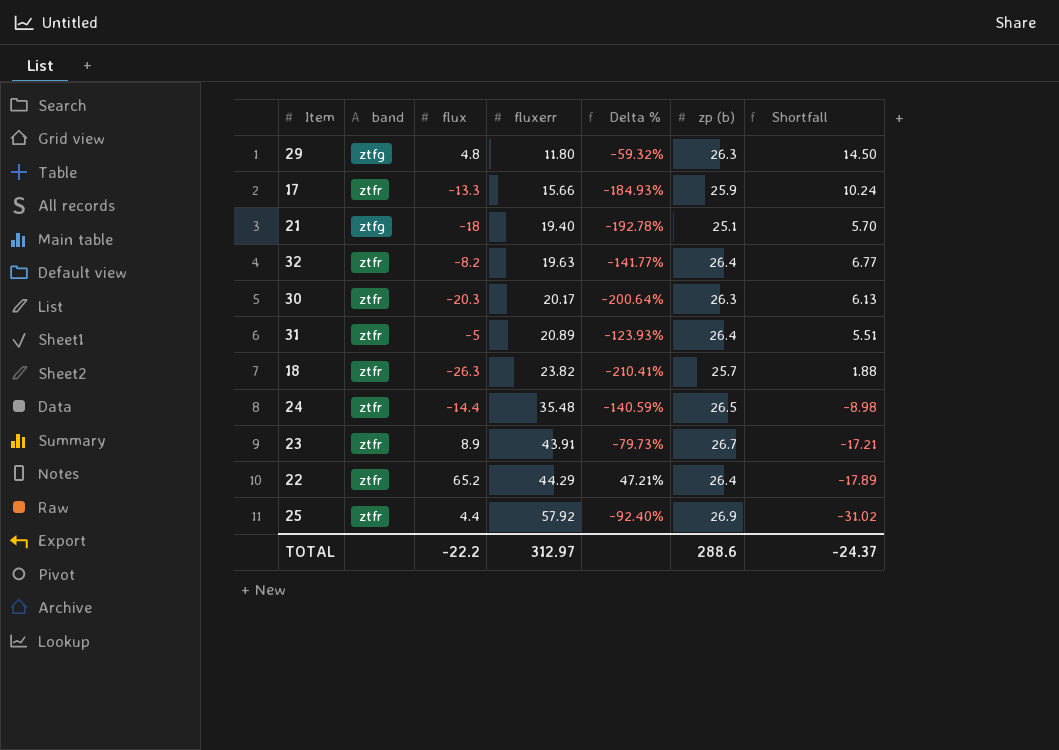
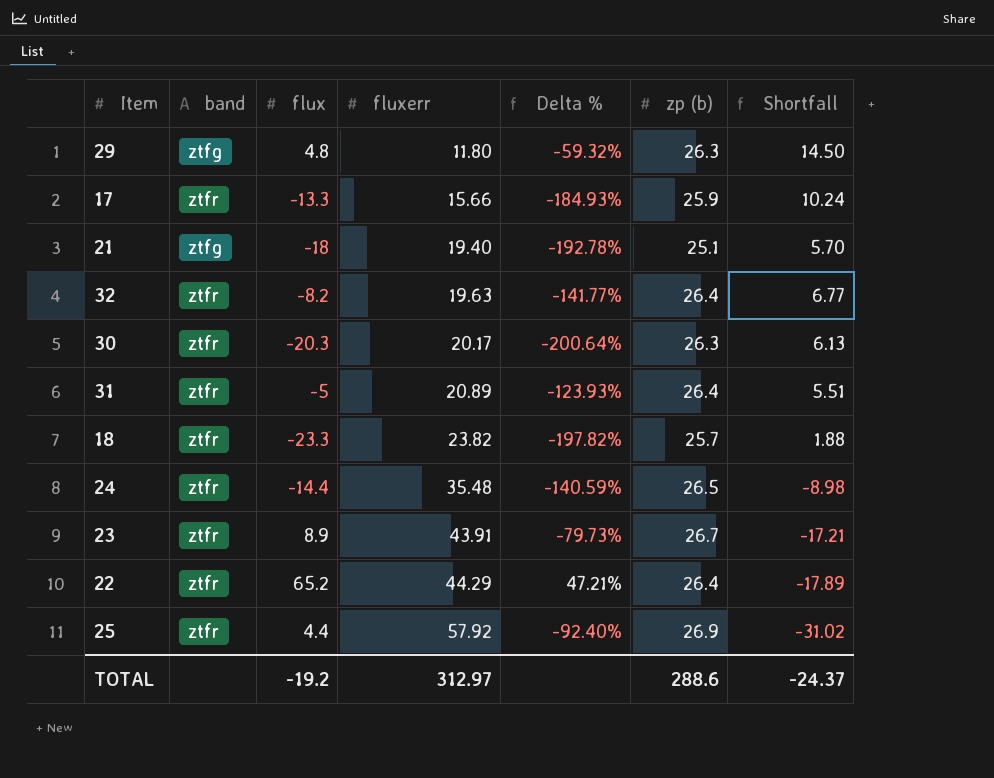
18 | flux: -26.3 -> -23.3
18 | Delta %: -210.41% -> -197.82%
TOTAL | flux: -22.2 -> -19.2

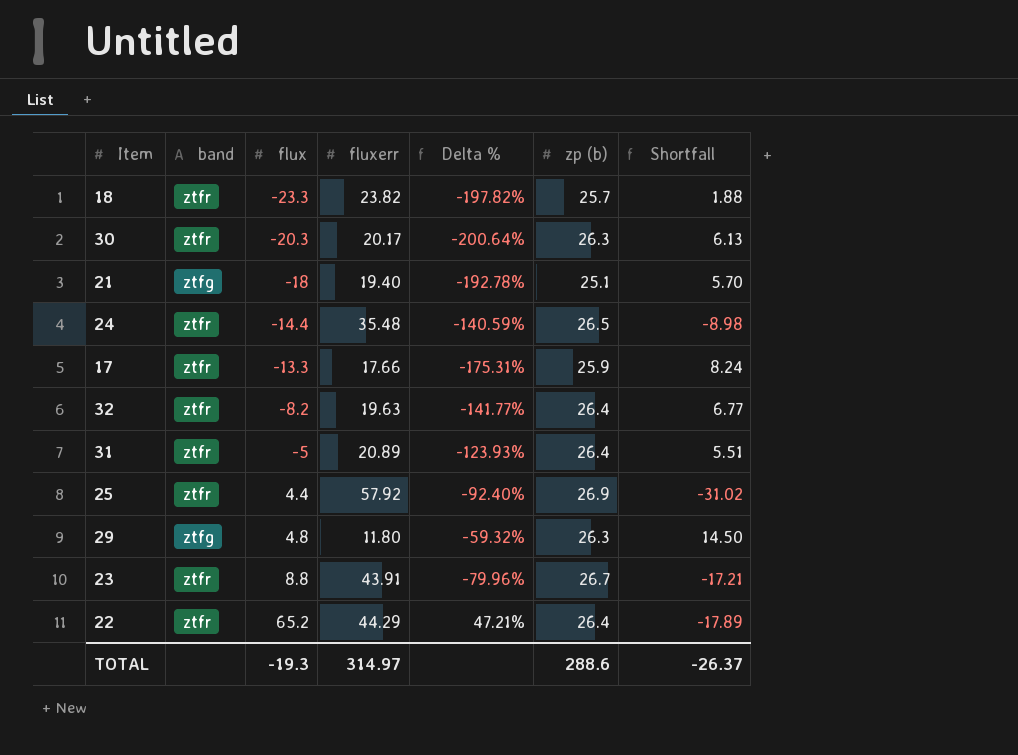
row order: fluxerr ascending -> flux ascending
17 | fluxerr: 15.66 -> 17.66
17 | Delta %: -184.93% -> -175.31%
17 | Shortfall: 10.24 -> 8.24
23 | flux: 8.9 -> 8.8
23 | Delta %: -79.73% -> -79.96%
TOTAL | flux: -19.2 -> -19.3
TOTAL | fluxerr: 312.97 -> 314.97
TOTAL | Shortfall: -24.37 -> -26.37

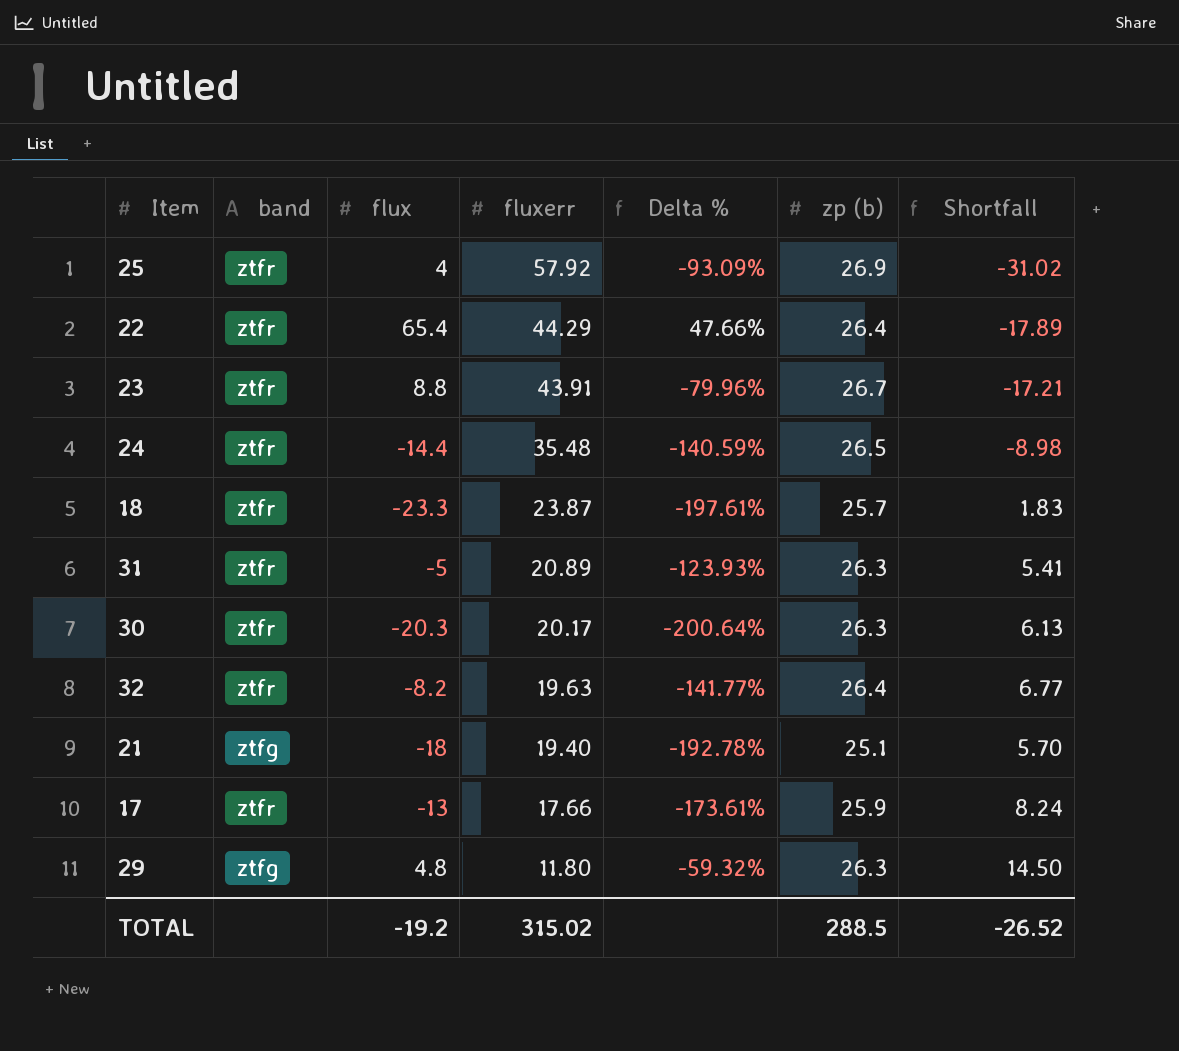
row order: flux ascending -> fluxerr descending
25 | flux: 4.4 -> 4
25 | Delta %: -92.40% -> -93.09%
22 | flux: 65.2 -> 65.4
22 | Delta %: 47.21% -> 47.66%
18 | fluxerr: 23.82 -> 23.87
18 | Delta %: -197.82% -> -197.61%
18 | Shortfall: 1.88 -> 1.83
31 | zp (b): 26.4 -> 26.3
31 | Shortfall: 5.51 -> 5.41
17 | flux: -13.3 -> -13
17 | Delta %: -175.31% -> -173.61%
TOTAL | flux: -19.3 -> -19.2
TOTAL | fluxerr: 314.97 -> 315.02
TOTAL | zp (b): 288.6 -> 288.5
TOTAL | Shortfall: -26.37 -> -26.52

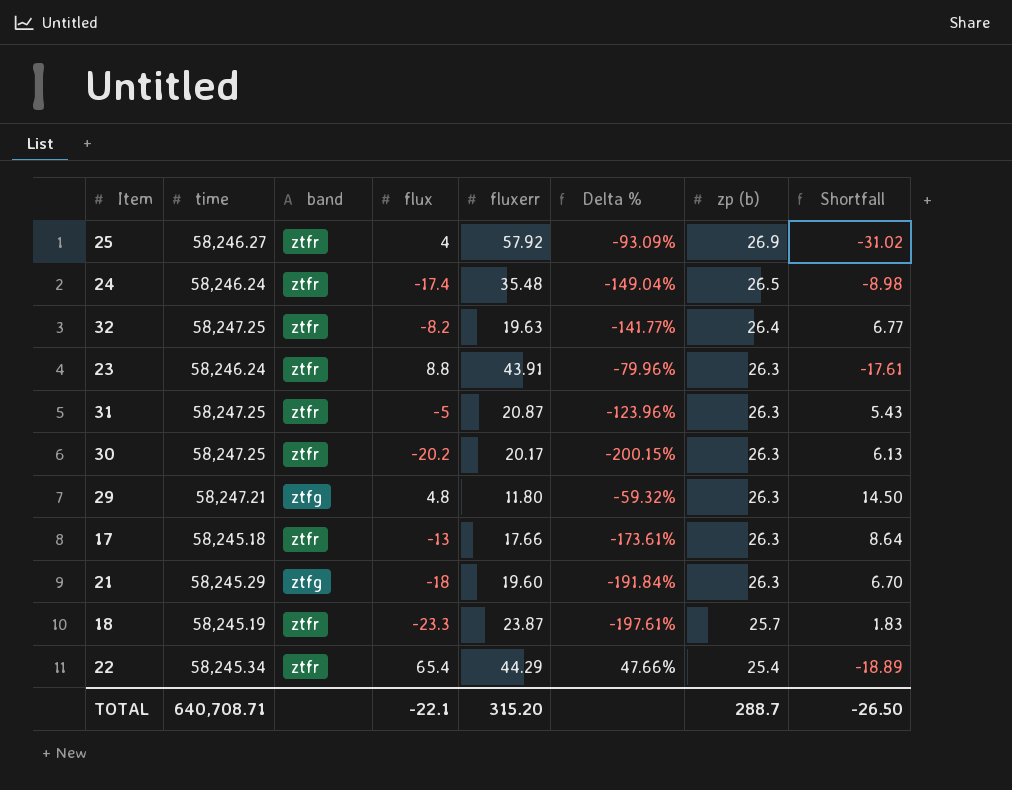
row order: fluxerr descending -> zp (b) descending
column time | position: none -> 2
24 | flux: -14.4 -> -17.4
24 | Delta %: -140.59% -> -149.04%
23 | zp (b): 26.7 -> 26.3
23 | Shortfall: -17.21 -> -17.61
31 | fluxerr: 20.89 -> 20.87
31 | Delta %: -123.93% -> -123.96%
31 | Shortfall: 5.41 -> 5.43
30 | flux: -20.3 -> -20.2
30 | Delta %: -200.64% -> -200.15%
17 | zp (b): 25.9 -> 26.3
17 | Shortfall: 8.24 -> 8.64
21 | fluxerr: 19.40 -> 19.60
21 | Delta %: -192.78% -> -191.84%
21 | zp (b): 25.1 -> 26.3
21 | Shortfall: 5.70 -> 6.70
22 | zp (b): 26.4 -> 25.4
22 | Shortfall: -17.89 -> -18.89
TOTAL | flux: -19.2 -> -22.1
TOTAL | fluxerr: 315.02 -> 315.20
TOTAL | zp (b): 288.5 -> 288.7
TOTAL | Shortfall: -26.52 -> -26.50

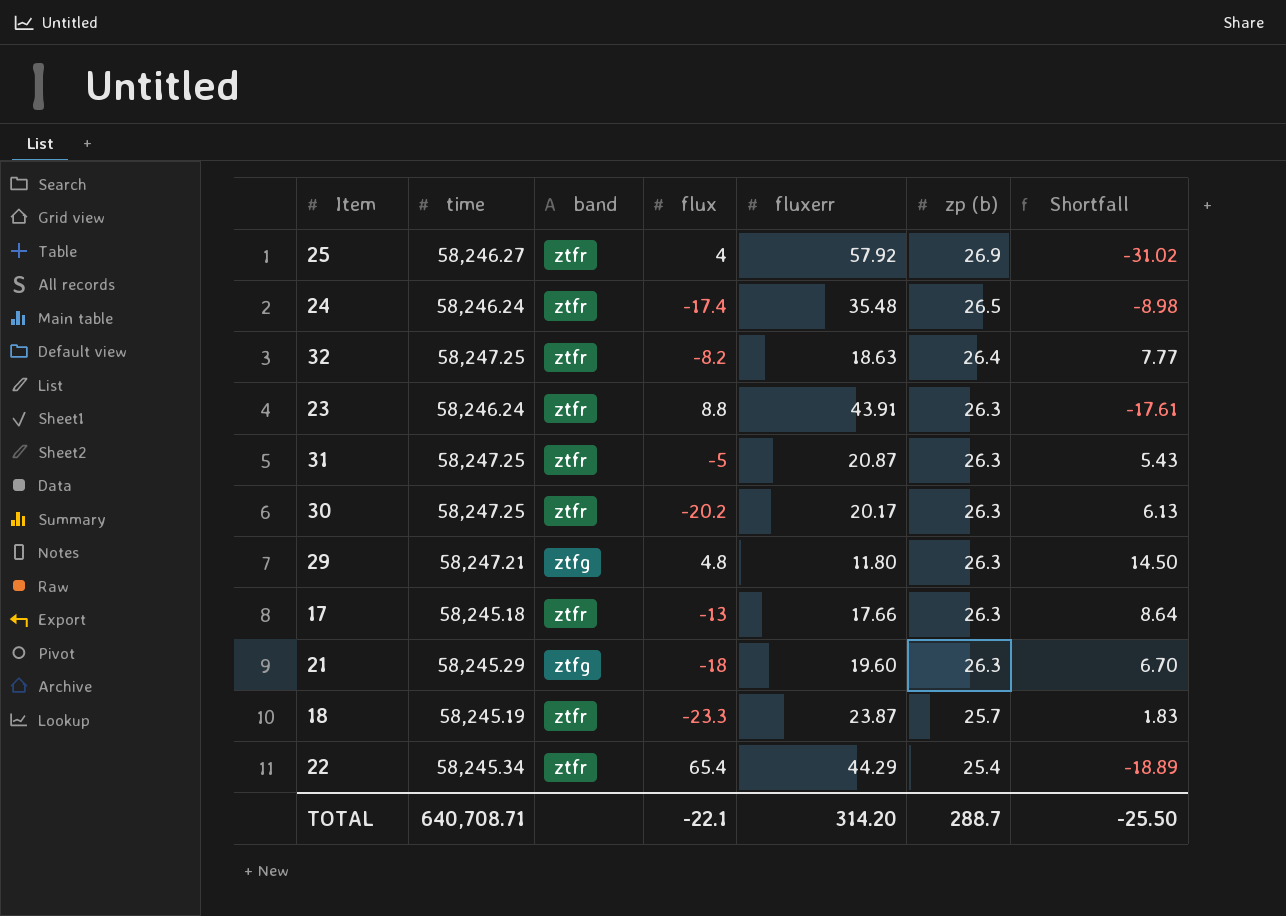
column Delta % | formula: ([flux] - [fluxerr]) / [fluxerr] -> none
32 | fluxerr: 19.63 -> 18.63
32 | Shortfall: 6.77 -> 7.77
TOTAL | fluxerr: 315.20 -> 314.20
TOTAL | Shortfall: -26.50 -> -25.50

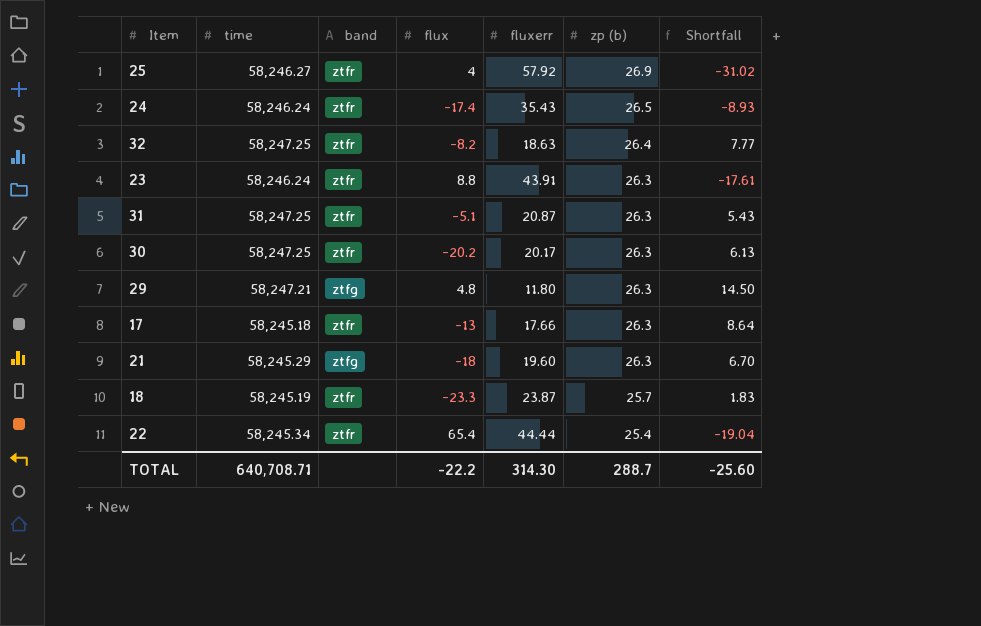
24 | fluxerr: 35.48 -> 35.43
24 | Shortfall: -8.98 -> -8.93
31 | flux: -5 -> -5.1
22 | fluxerr: 44.29 -> 44.44
22 | Shortfall: -18.89 -> -19.04
TOTAL | flux: -22.1 -> -22.2
TOTAL | fluxerr: 314.20 -> 314.30
TOTAL | Shortfall: -25.50 -> -25.60

